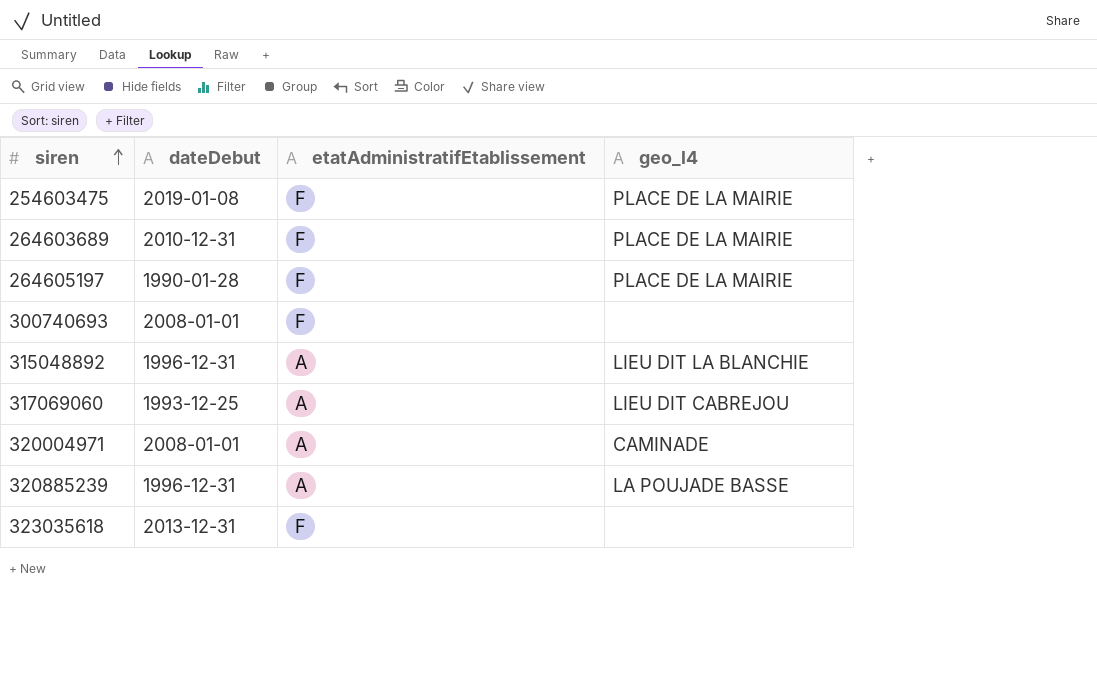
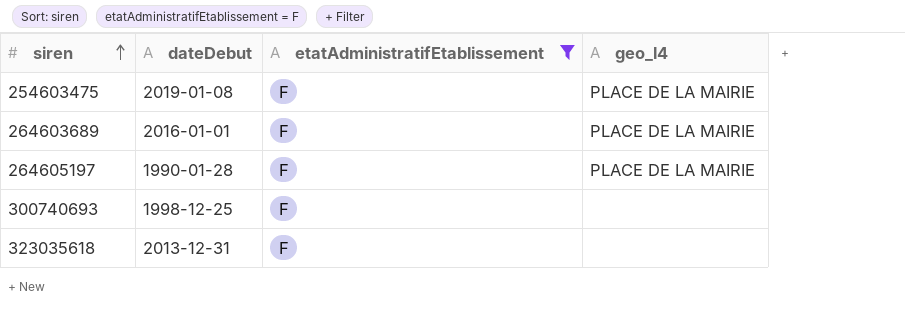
filter: none -> etatAdministratifEtablissement = F
264603689 | dateDebut: 2010-12-31 -> 2016-01-01
300740693 | dateDebut: 2008-01-01 -> 1998-12-25

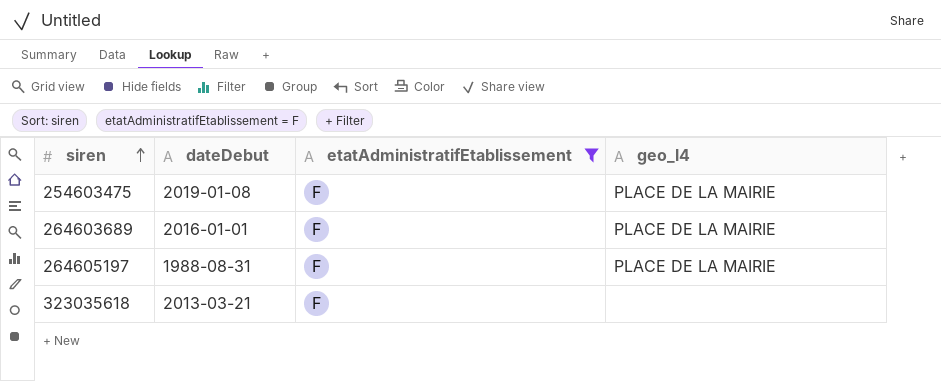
row 300740693: 1998-12-25 | F | none -> none
264605197 | dateDebut: 1990-01-28 -> 1988-08-31
323035618 | dateDebut: 2013-12-31 -> 2013-03-21

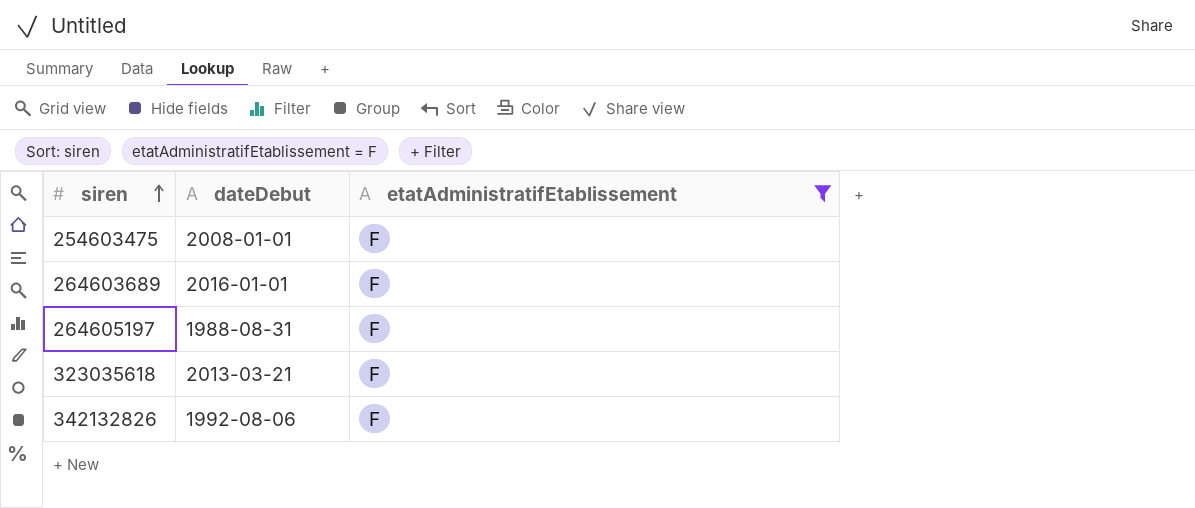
column geo_l4 | position: 4 -> none
254603475 | dateDebut: 2019-01-08 -> 2008-01-01
row 342132826: none -> 1992-08-06 | F

